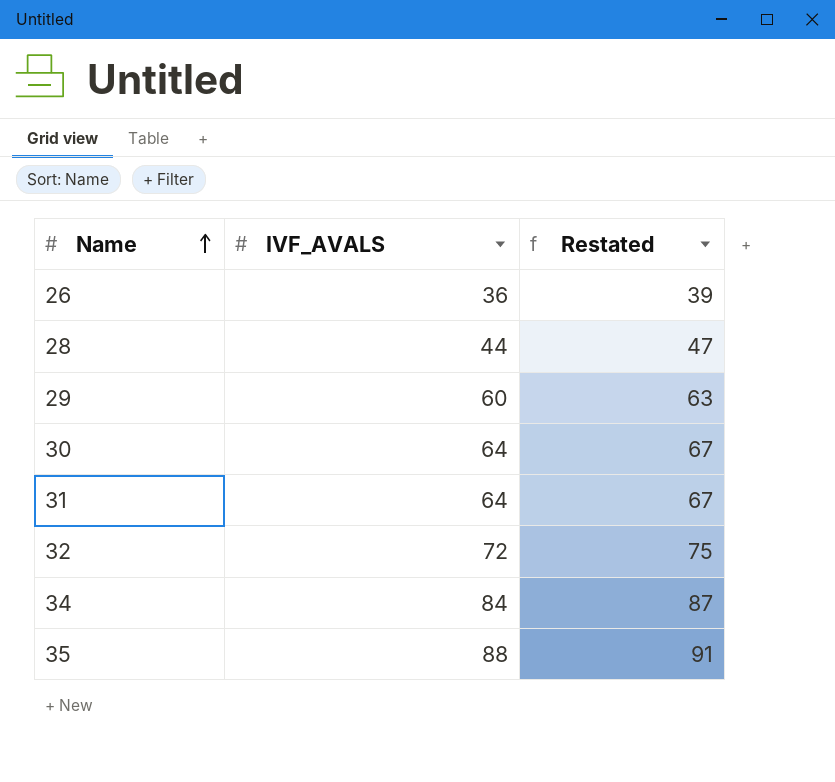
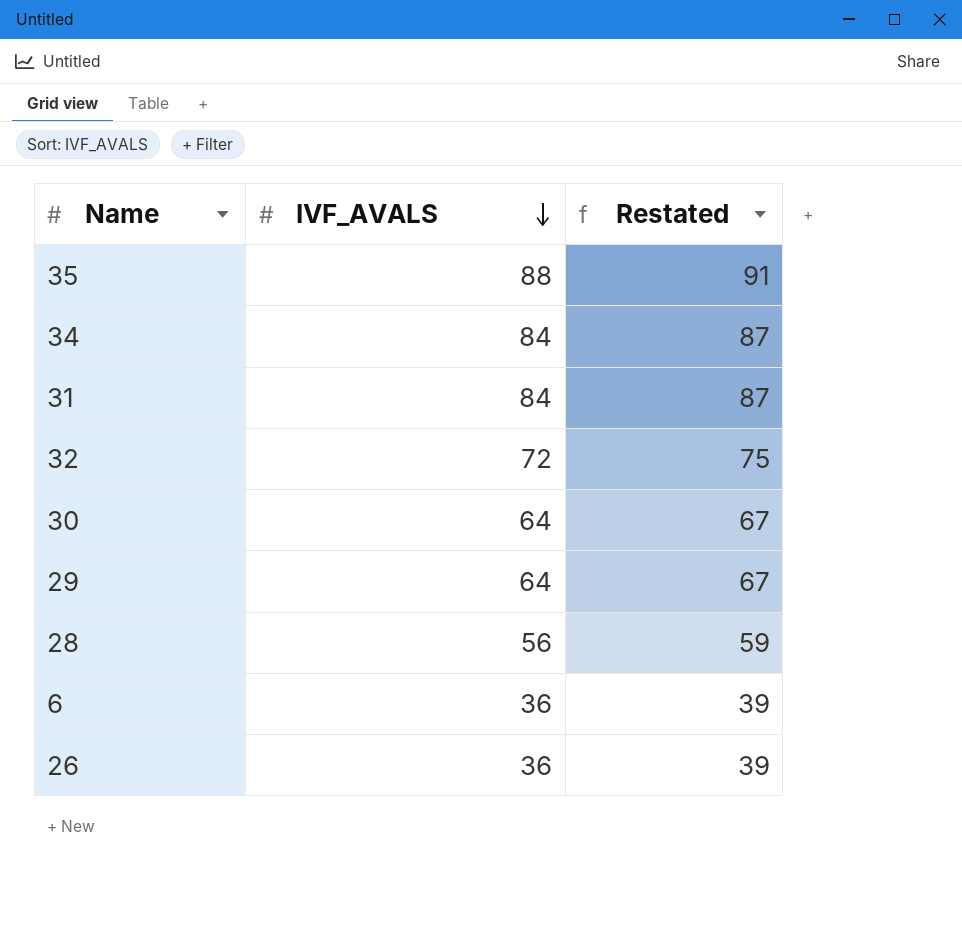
row order: Name ascending -> IVF_AVALS descending
31 | IVF_AVALS: 64 -> 84
31 | Restated: 67 -> 87
29 | IVF_AVALS: 60 -> 64
29 | Restated: 63 -> 67
28 | IVF_AVALS: 44 -> 56
28 | Restated: 47 -> 59
row 6: none -> 36 | 39

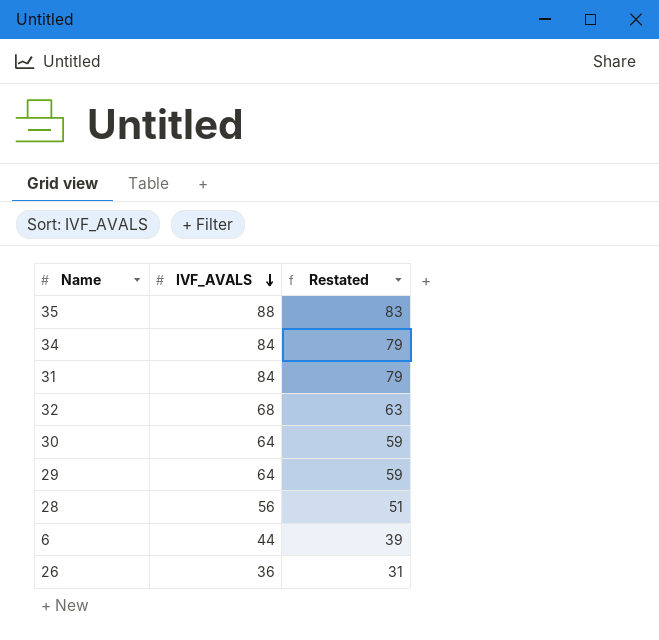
column Restated | formula: [IVF_AVALS] + 3 -> [IVF_AVALS] - 5
32 | IVF_AVALS: 72 -> 68
6 | IVF_AVALS: 36 -> 44

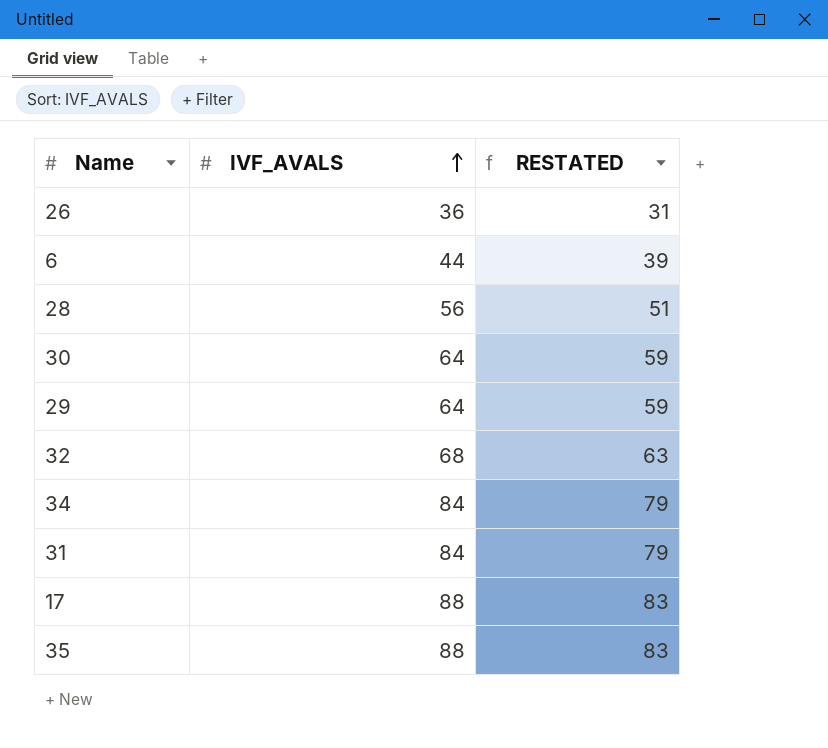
row order: IVF_AVALS descending -> IVF_AVALS ascending
column name: Restated -> RESTATED
row 17: none -> 88 | 83

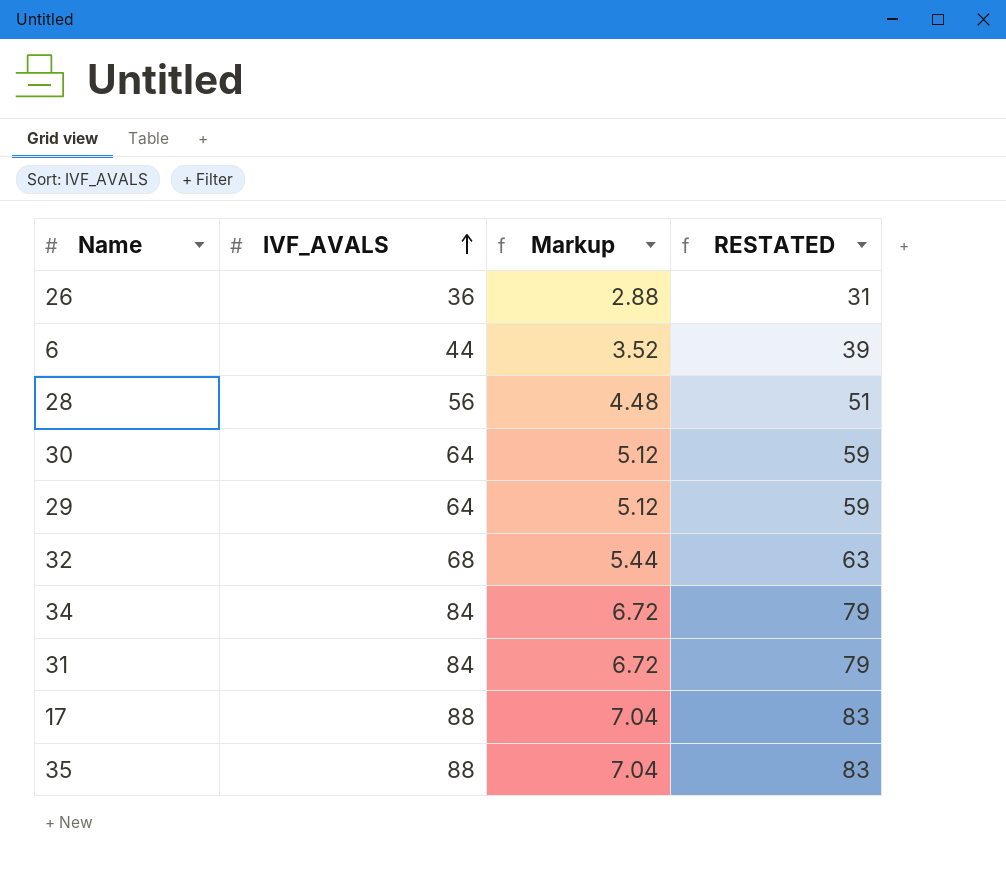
column Markup | formula: none -> [IVF_AVALS] * 0.08

